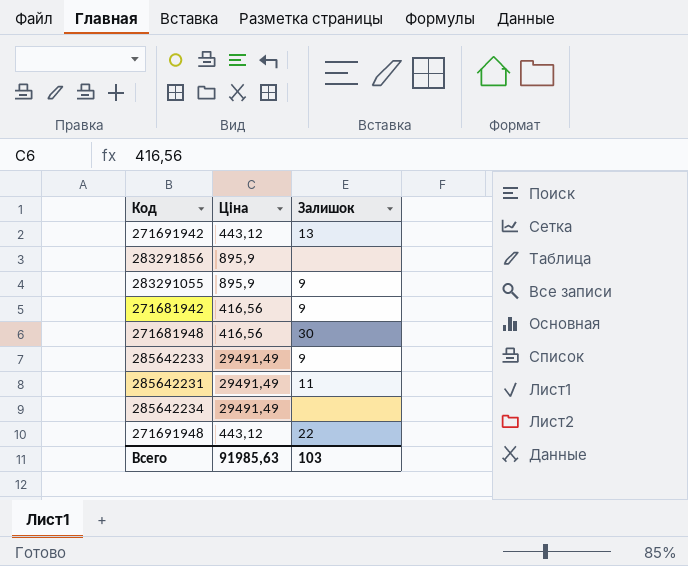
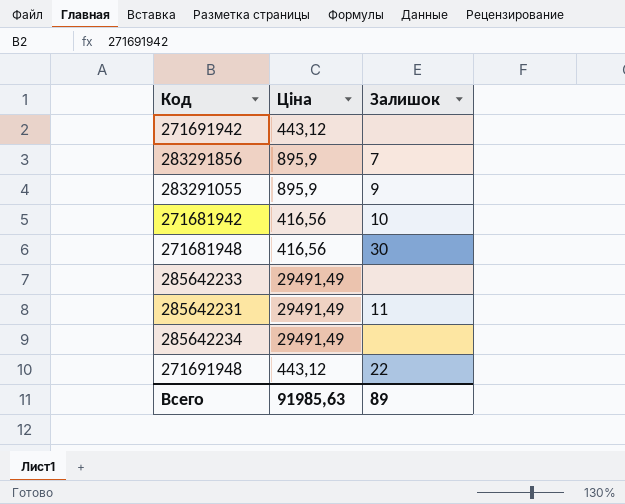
271691942 | Залишок: 13 -> none
283291856 | Залишок: none -> 7
271681942 | Залишок: 9 -> 10
285642233 | Залишок: 9 -> none
Всего | Залишок: 103 -> 89

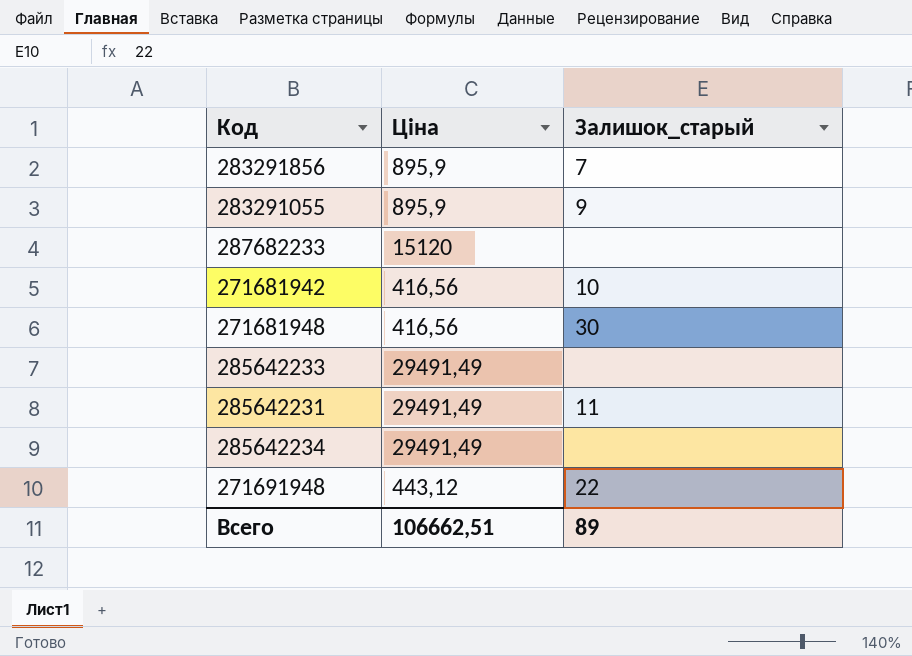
column name: Залишок -> Залишок_старый
row 271691942: 443,12 | none -> none
row 287682233: none -> 15120 | none
Всего | Ціна: 91985,63 -> 106662,51

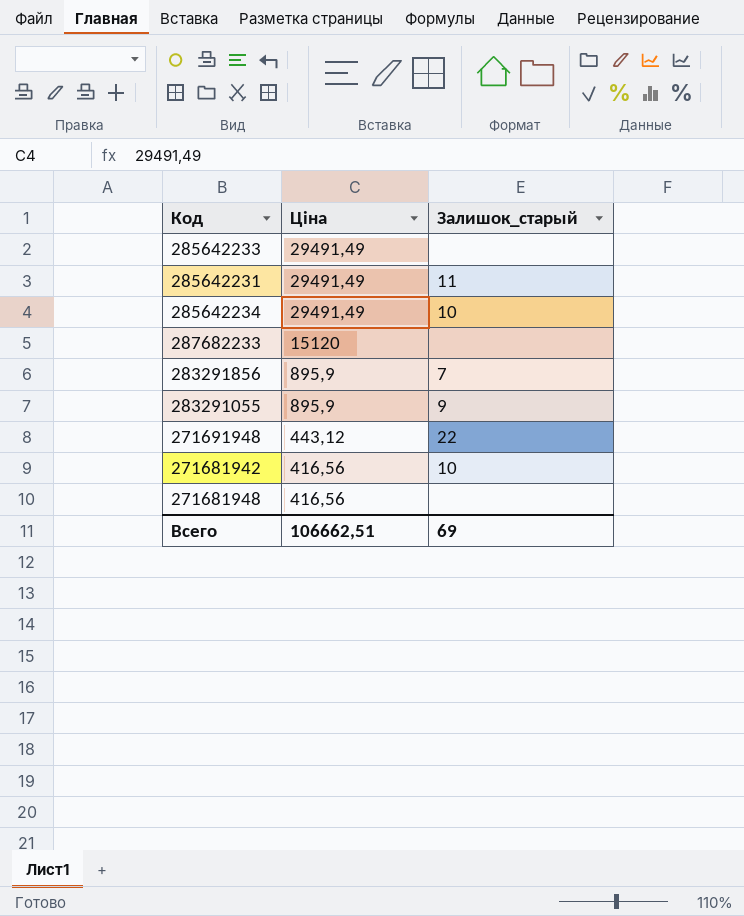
row order: none -> Ціна descending
285642234 | Залишок_старый: none -> 10
271681948 | Залишок_старый: 30 -> none
Всего | Залишок_старый: 89 -> 69

